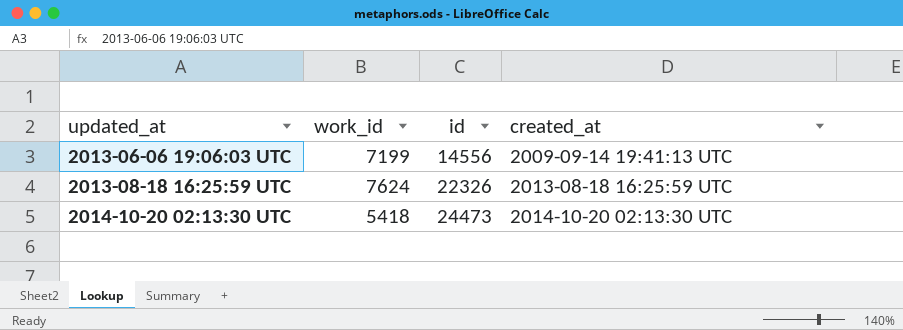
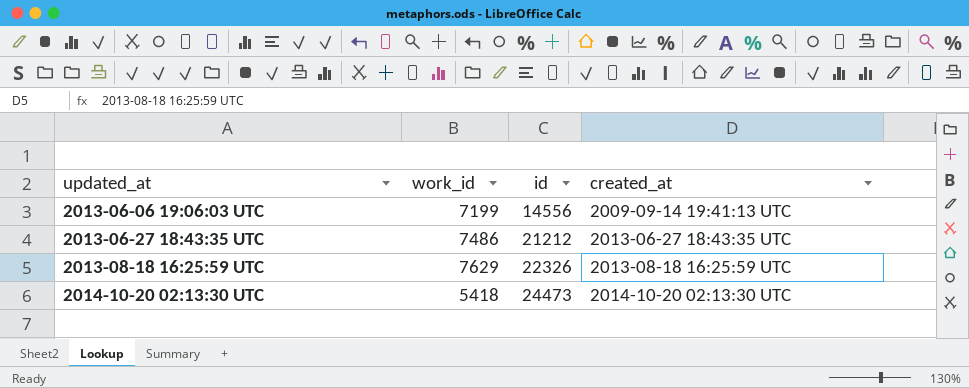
row 2013-06-27 18:43:35 UTC: none -> 7486 | 21212 | 2013-06-27 18:43:35 UTC
2013-08-18 16:25:59 UTC | work_id: 7624 -> 7629

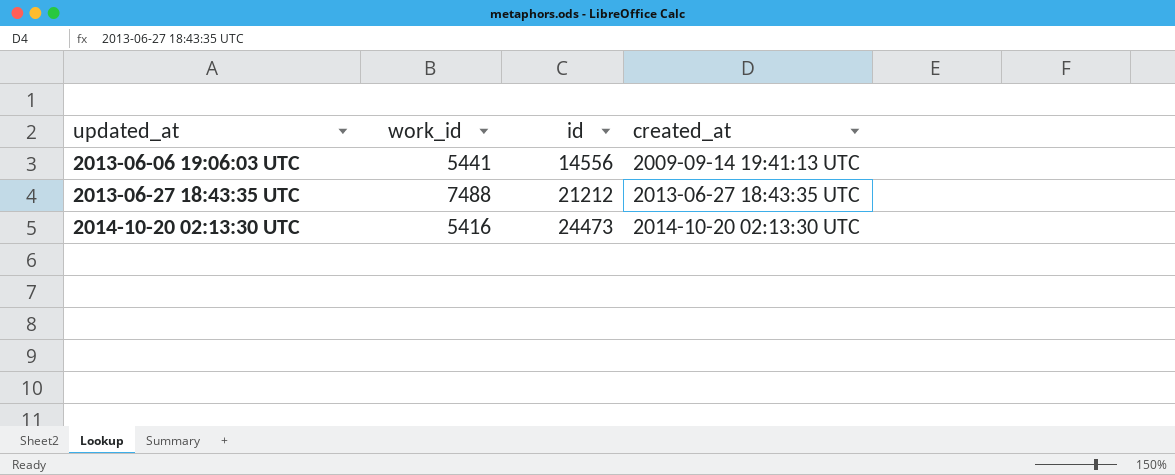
row 2013-08-18 16:25:59 UTC: 7629 | 22326 | 2013-08-18 16:25:59 UTC -> none
2013-06-06 19:06:03 UTC | work_id: 7199 -> 5441
2013-06-27 18:43:35 UTC | work_id: 7486 -> 7488
2014-10-20 02:13:30 UTC | work_id: 5418 -> 5416

